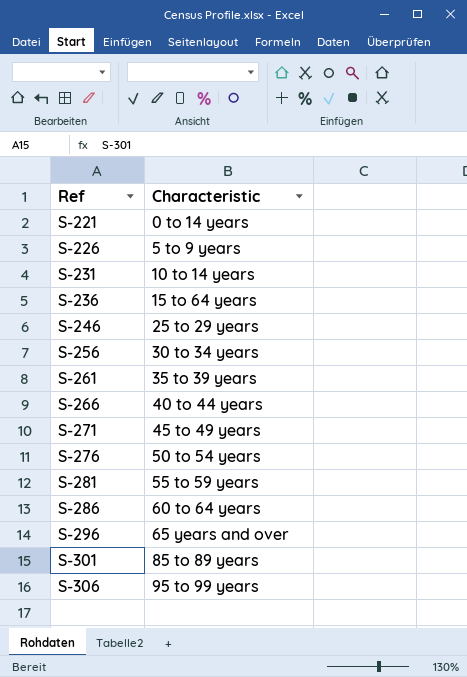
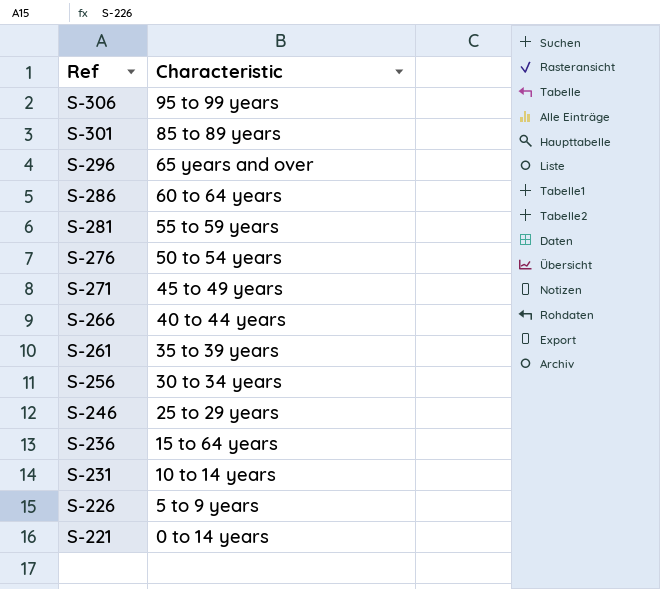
row order: Ref ascending -> Ref descending

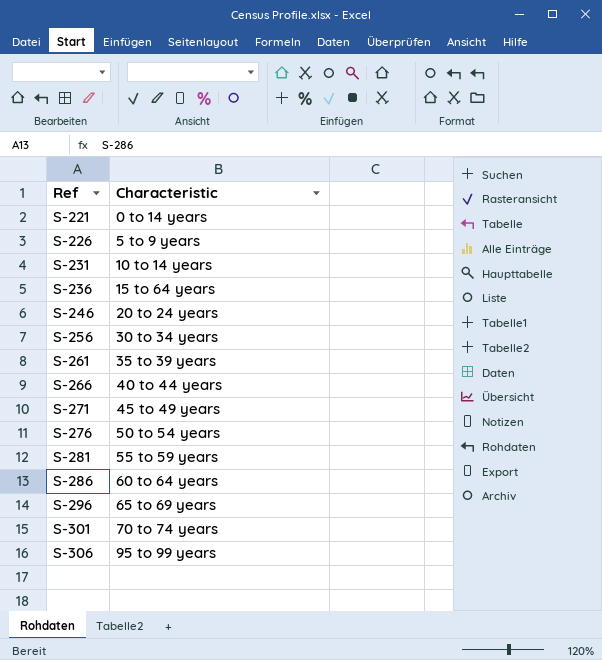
row order: Ref descending -> Ref ascending
S-246 | Characteristic: 25 to 29 years -> 20 to 24 years
S-296 | Characteristic: 65 years and over -> 65 to 69 years
S-301 | Characteristic: 85 to 89 years -> 70 to 74 years

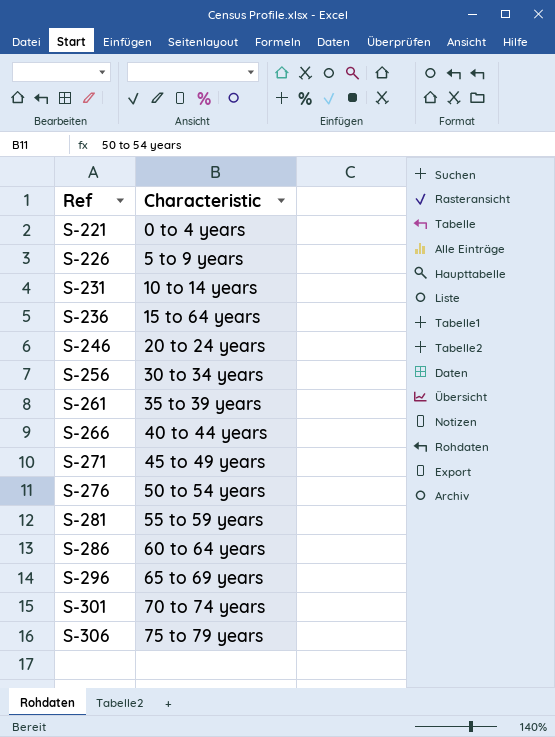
S-221 | Characteristic: 0 to 14 years -> 0 to 4 years
S-306 | Characteristic: 95 to 99 years -> 75 to 79 years

